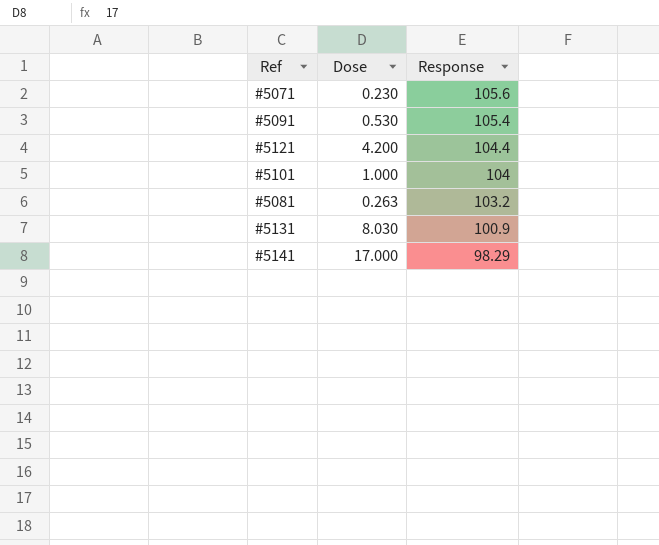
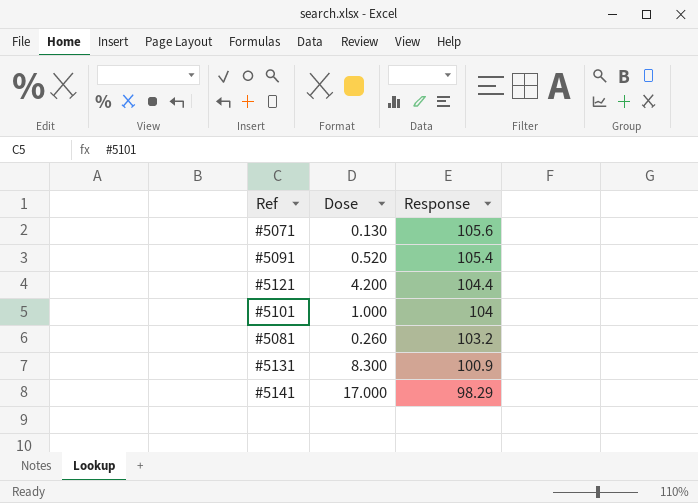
#5071 | Dose: 0.230 -> 0.130
#5091 | Dose: 0.530 -> 0.520
#5081 | Dose: 0.263 -> 0.260
#5131 | Dose: 8.030 -> 8.300

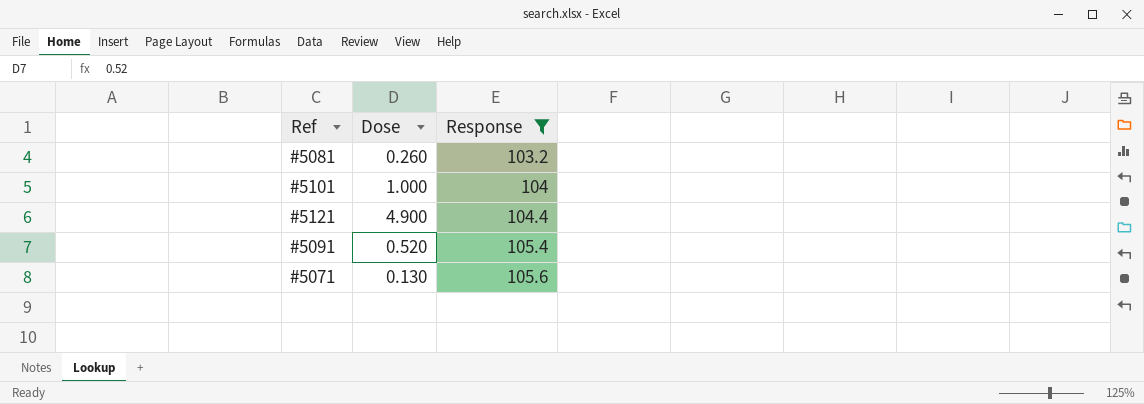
filter: none -> Response >= 103.2
row order: Response descending -> Response ascending
#5121 | Dose: 4.200 -> 4.900

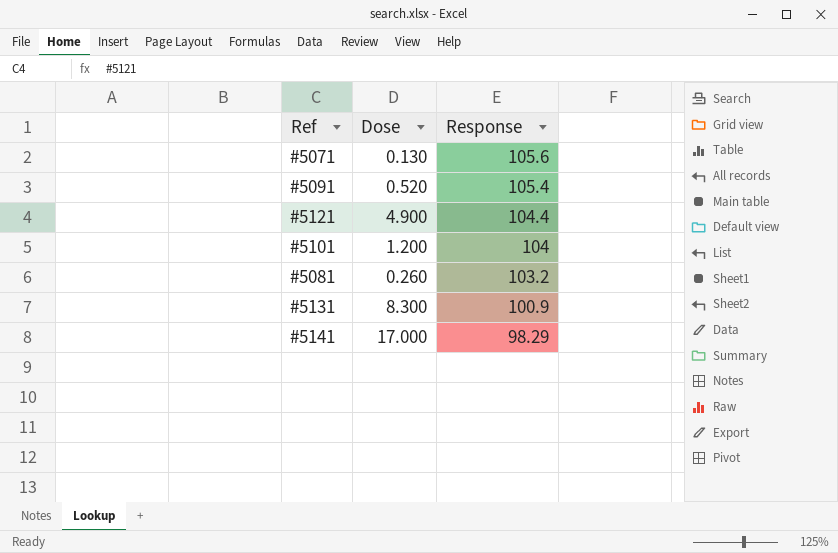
filter: Response >= 103.2 -> none
row order: Response ascending -> Response descending
#5101 | Dose: 1.000 -> 1.200

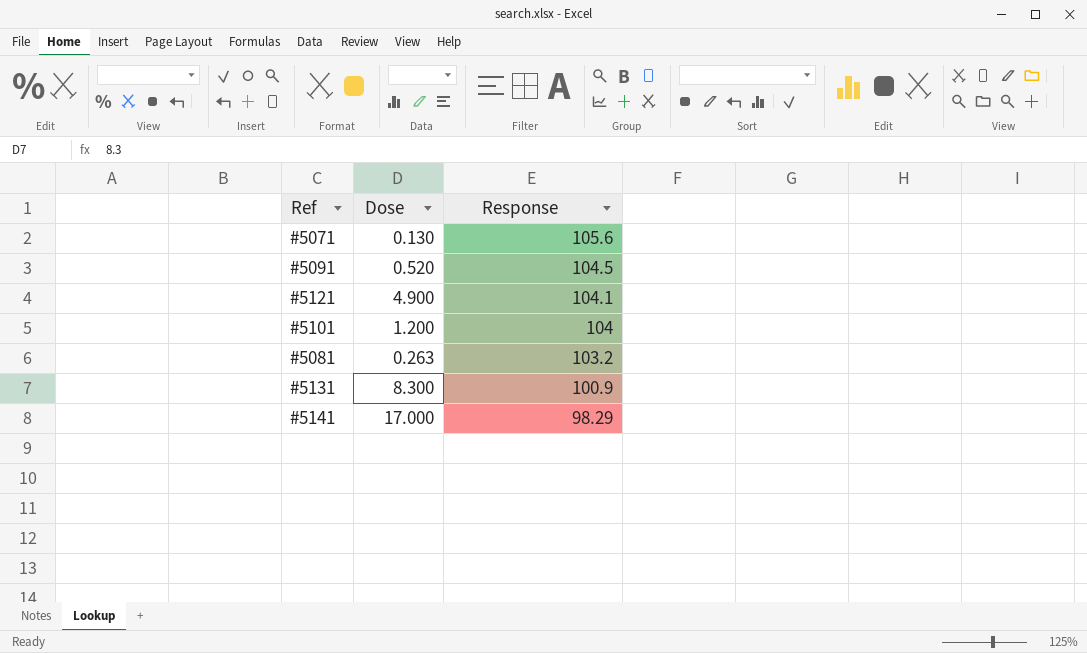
#5091 | Response: 105.4 -> 104.5
#5121 | Response: 104.4 -> 104.1
#5081 | Dose: 0.260 -> 0.263

